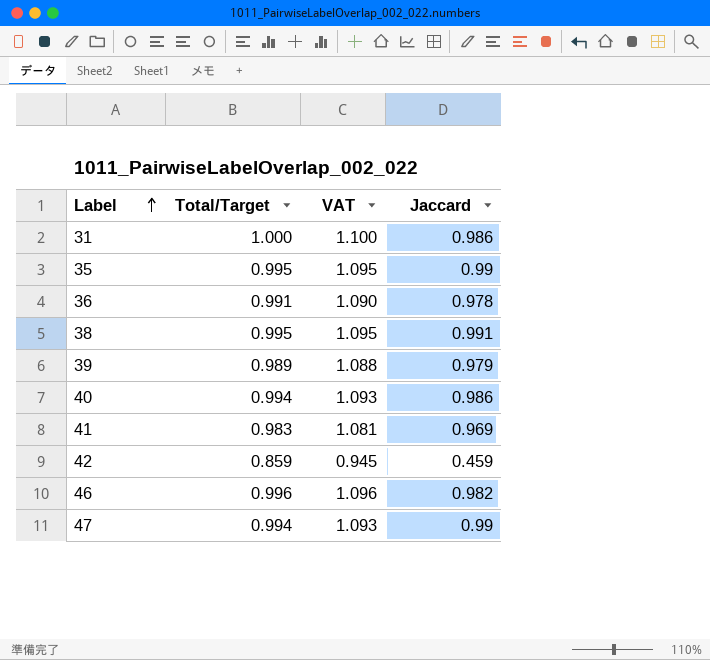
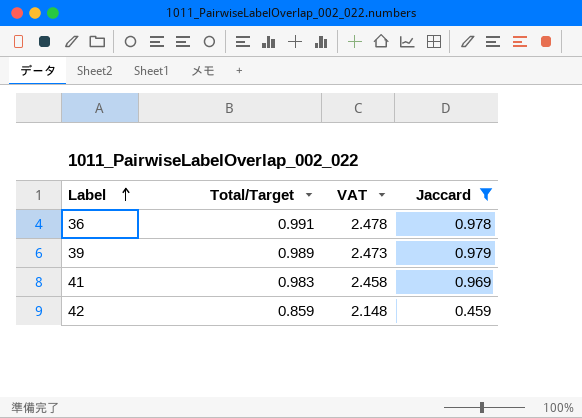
filter: none -> Jaccard <= 0.979
column VAT | formula: [Total/Target] * 1.1 -> [Total/Target] * 2.5

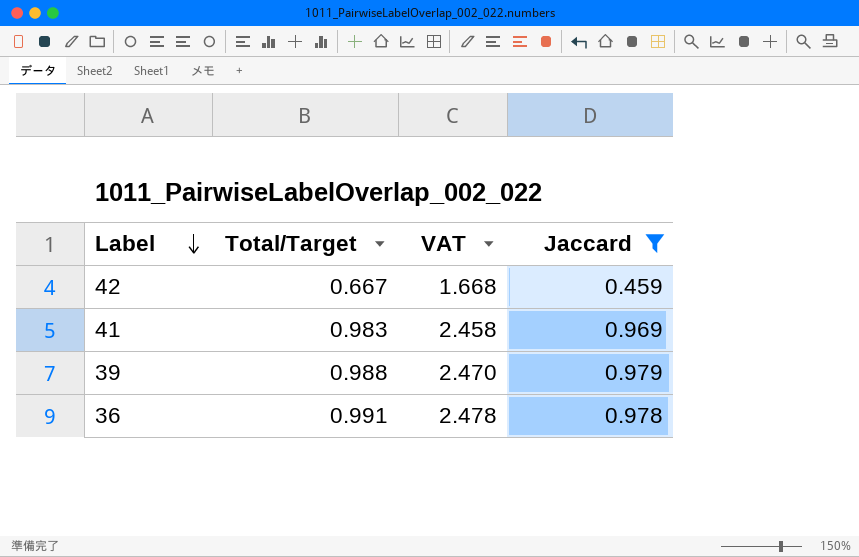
row order: Label ascending -> Label descending
42 | Total/Target: 0.859 -> 0.667
42 | VAT: 2.148 -> 1.668
39 | Total/Target: 0.989 -> 0.988
39 | VAT: 2.473 -> 2.470

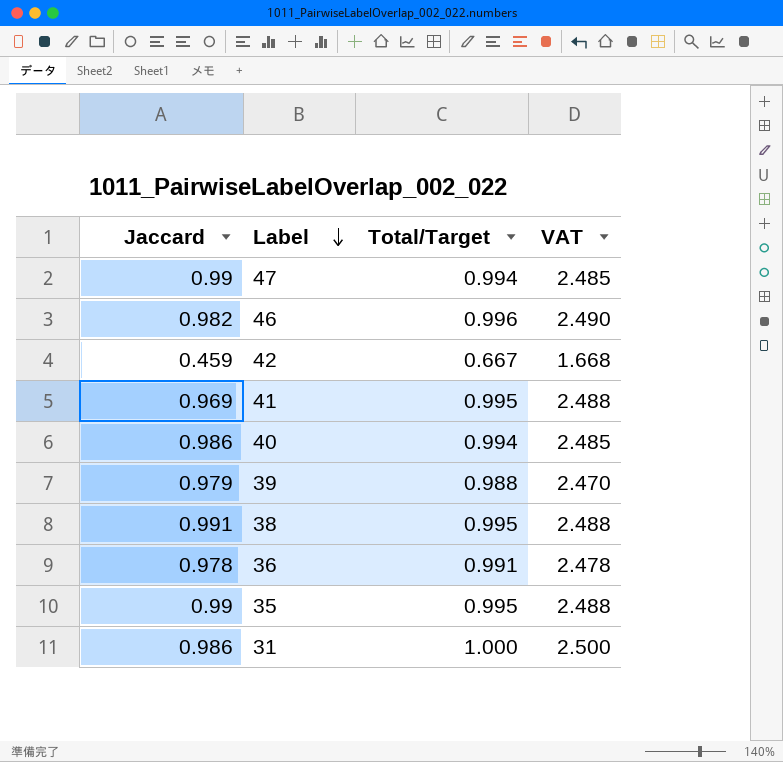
filter: Jaccard <= 0.979 -> none
column Jaccard | position: 4 -> 1
41 | Total/Target: 0.983 -> 0.995
41 | VAT: 2.458 -> 2.488

